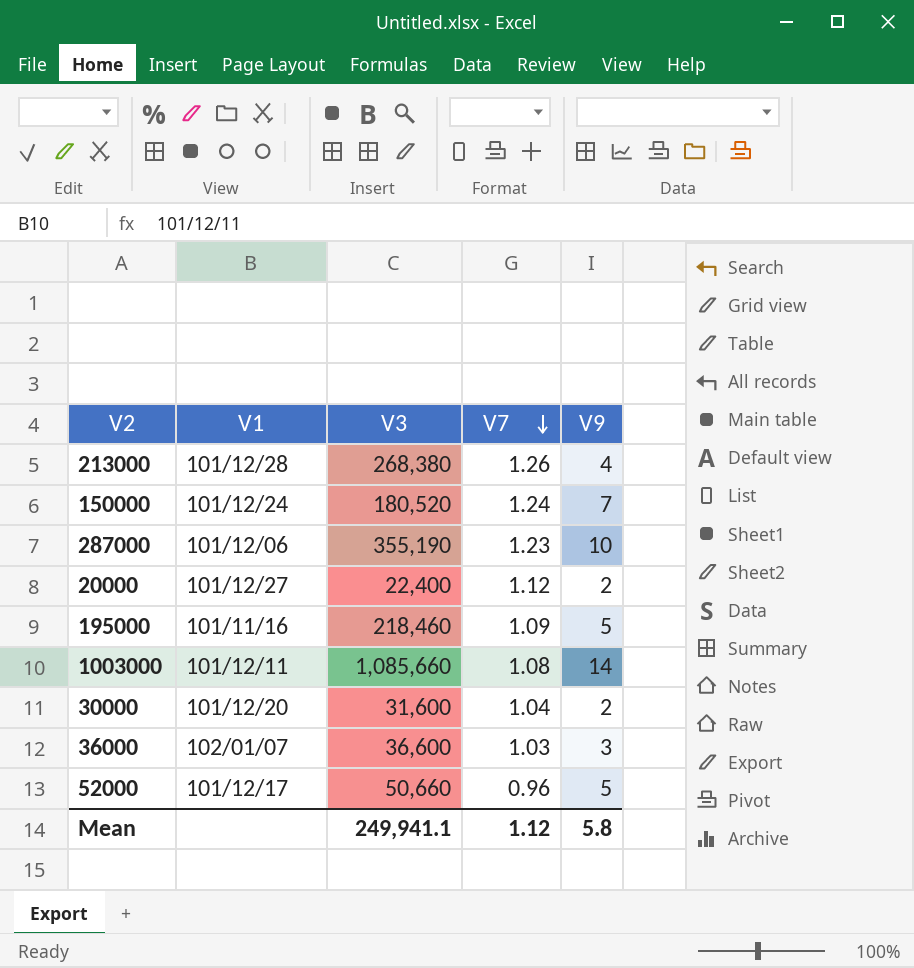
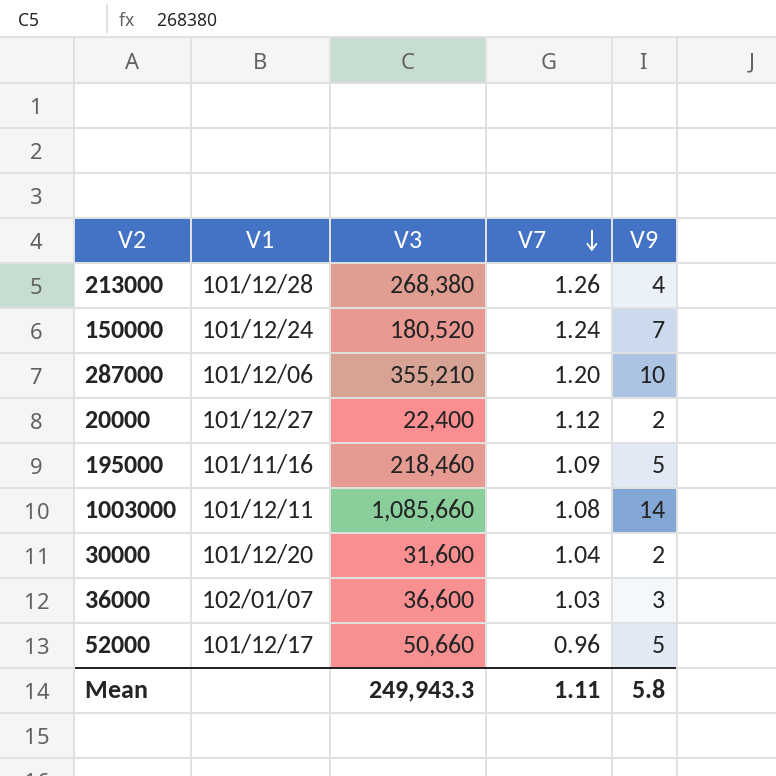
287000 | V3: 355,190 -> 355,210
287000 | V7: 1.23 -> 1.20
Mean | V3: 249,941.1 -> 249,943.3
Mean | V7: 1.12 -> 1.11

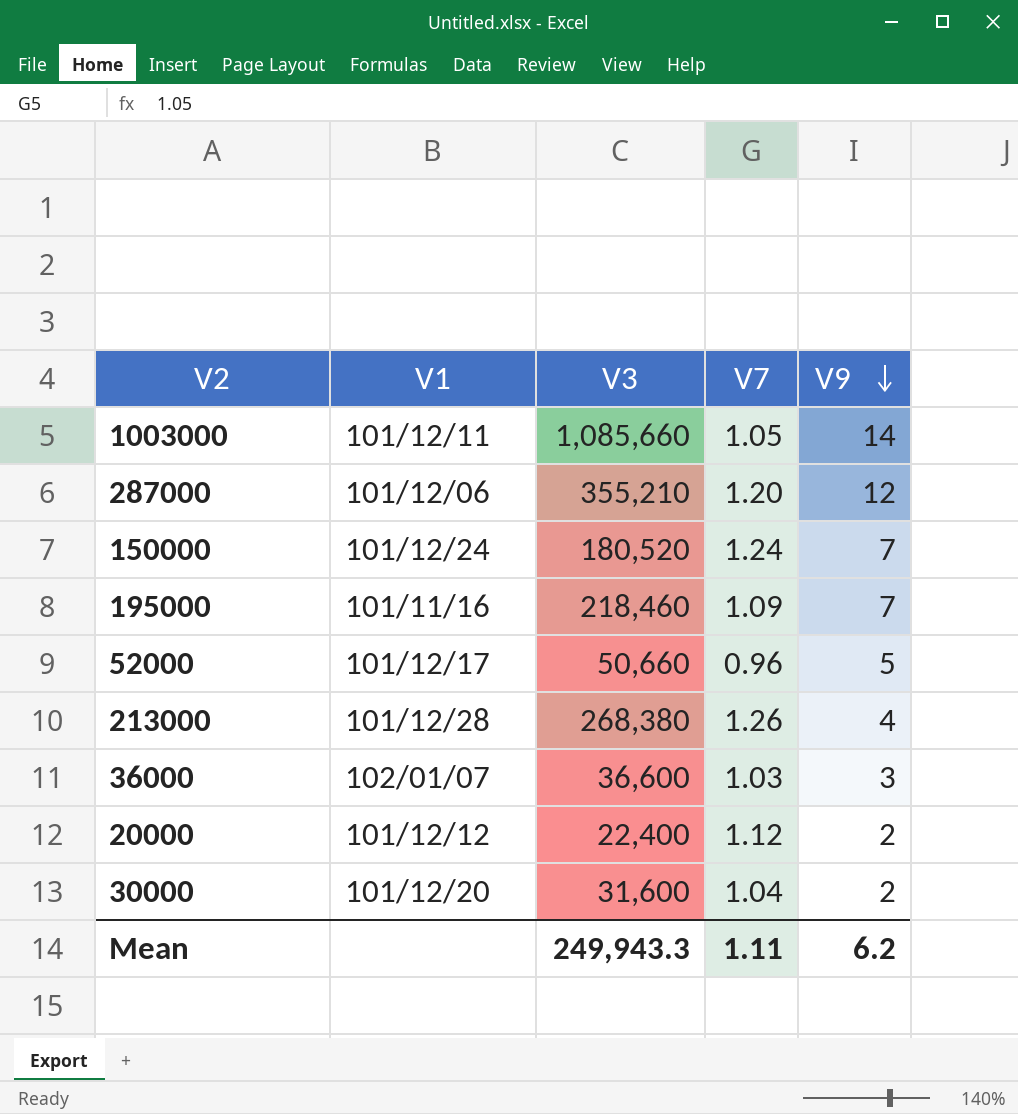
row order: V7 descending -> V9 descending
1003000 | V7: 1.08 -> 1.05
287000 | V9: 10 -> 12
195000 | V9: 5 -> 7
20000 | V1: 101/12/27 -> 101/12/12
Mean | V9: 5.8 -> 6.2

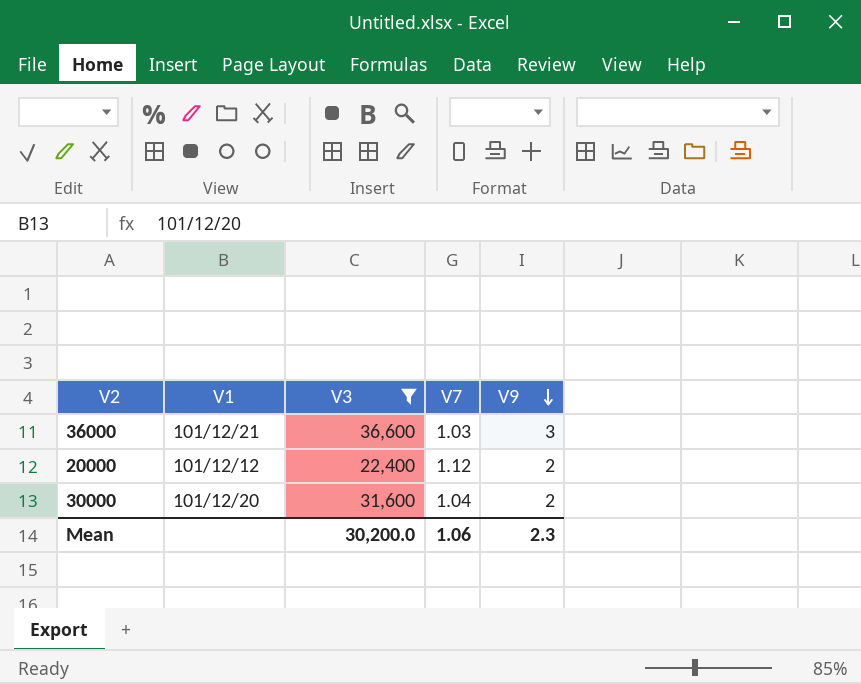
filter: none -> V3 <= 36,600
36000 | V1: 102/01/07 -> 101/12/21
Mean | V3: 249,943.3 -> 30,200.0
Mean | V7: 1.11 -> 1.06
Mean | V9: 6.2 -> 2.3

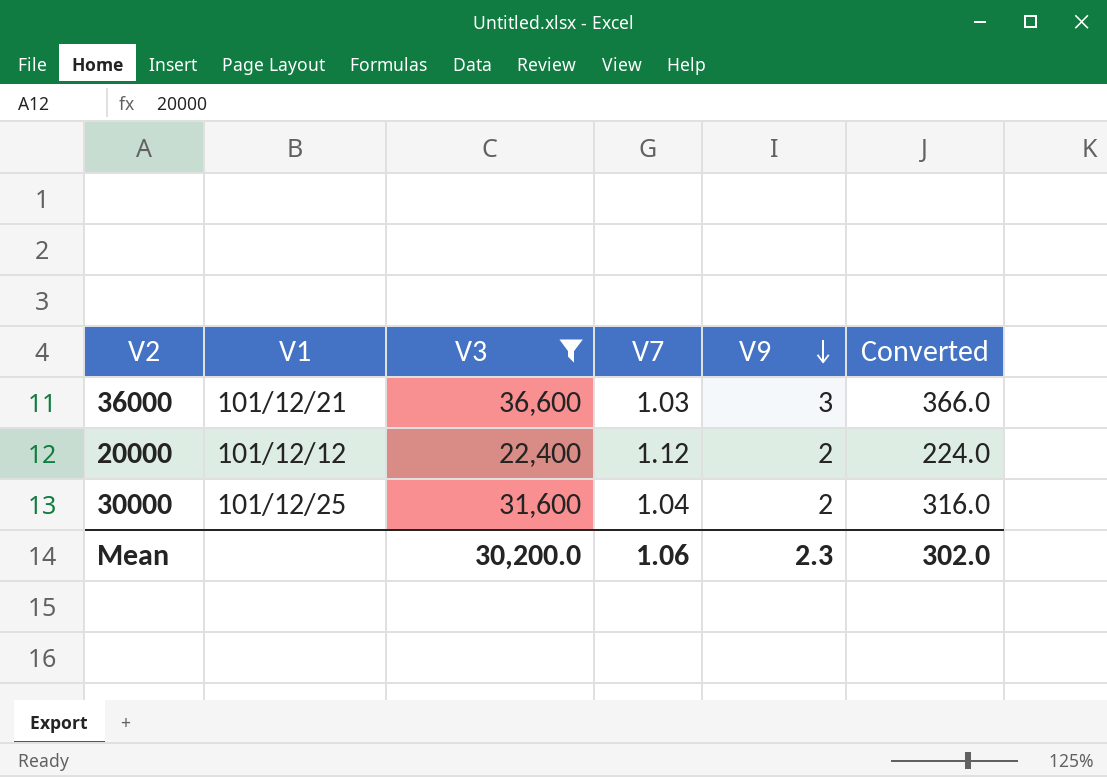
column Converted | formula: none -> [V3] * 0.01
30000 | V1: 101/12/20 -> 101/12/25

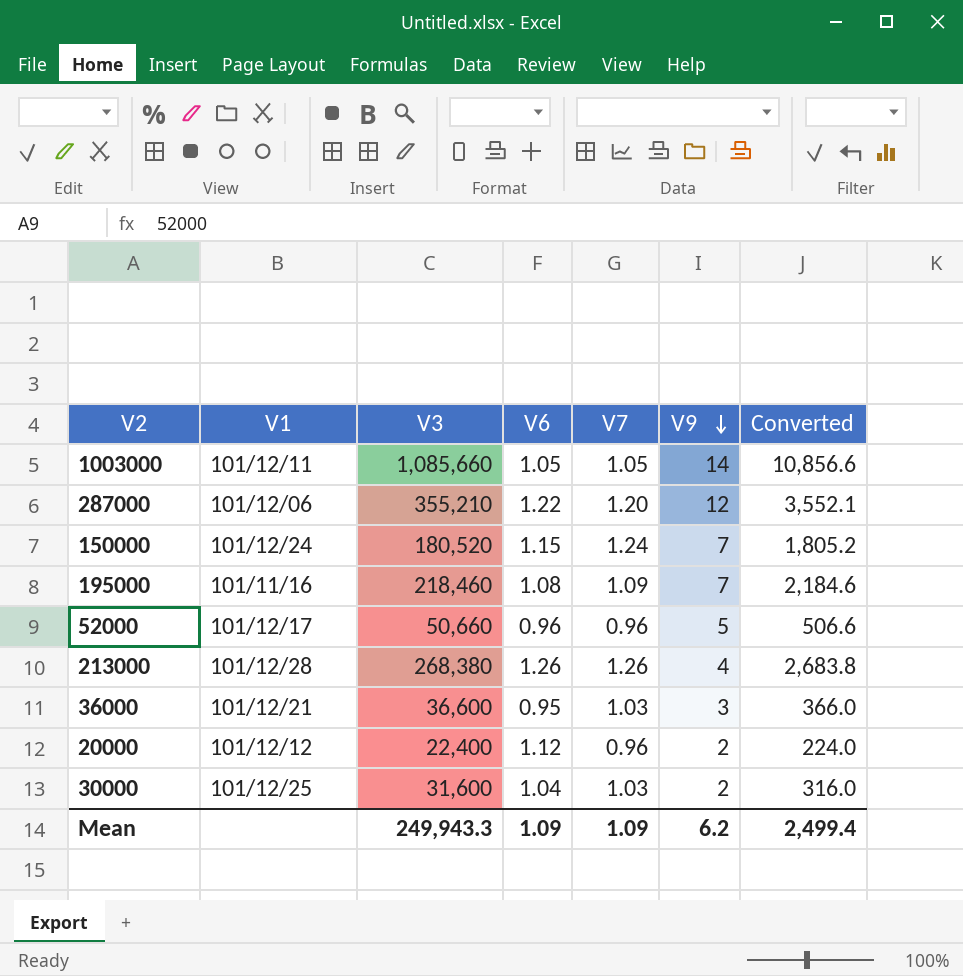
filter: V3 <= 36,600 -> none
column V6 | position: none -> 4
20000 | V7: 1.12 -> 0.96
30000 | V7: 1.04 -> 1.03
Mean | V3: 30,200.0 -> 249,943.3
Mean | V7: 1.06 -> 1.09
Mean | V9: 2.3 -> 6.2
Mean | Converted: 302.0 -> 2,499.4

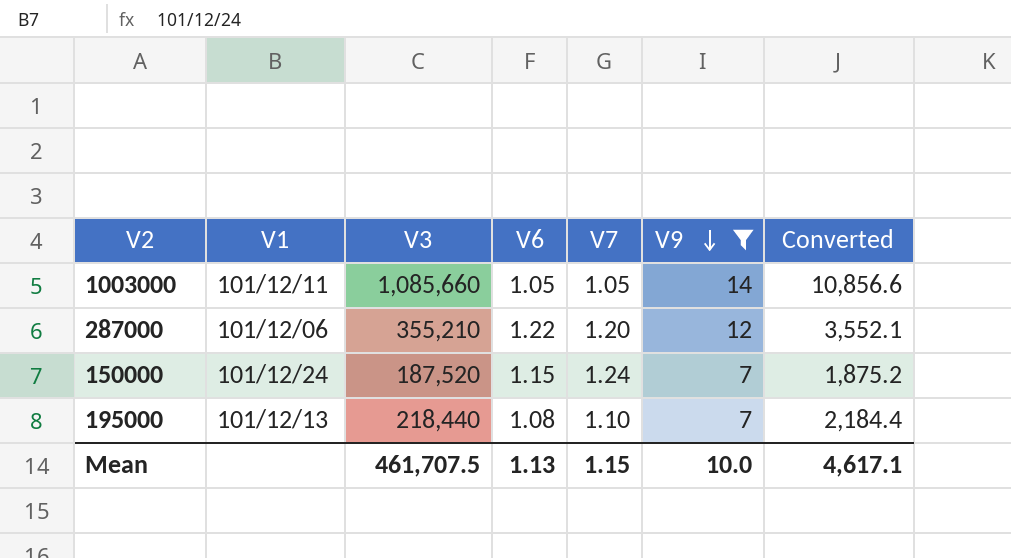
filter: none -> V9 >= 7
150000 | V3: 180,520 -> 187,520
150000 | Converted: 1,805.2 -> 1,875.2
195000 | V1: 101/11/16 -> 101/12/13
195000 | V3: 218,460 -> 218,440
195000 | V7: 1.09 -> 1.10
195000 | Converted: 2,184.6 -> 2,184.4
Mean | V3: 249,943.3 -> 461,707.5
Mean | V6: 1.09 -> 1.13
Mean | V7: 1.09 -> 1.15
Mean | V9: 6.2 -> 10.0
Mean | Converted: 2,499.4 -> 4,617.1

